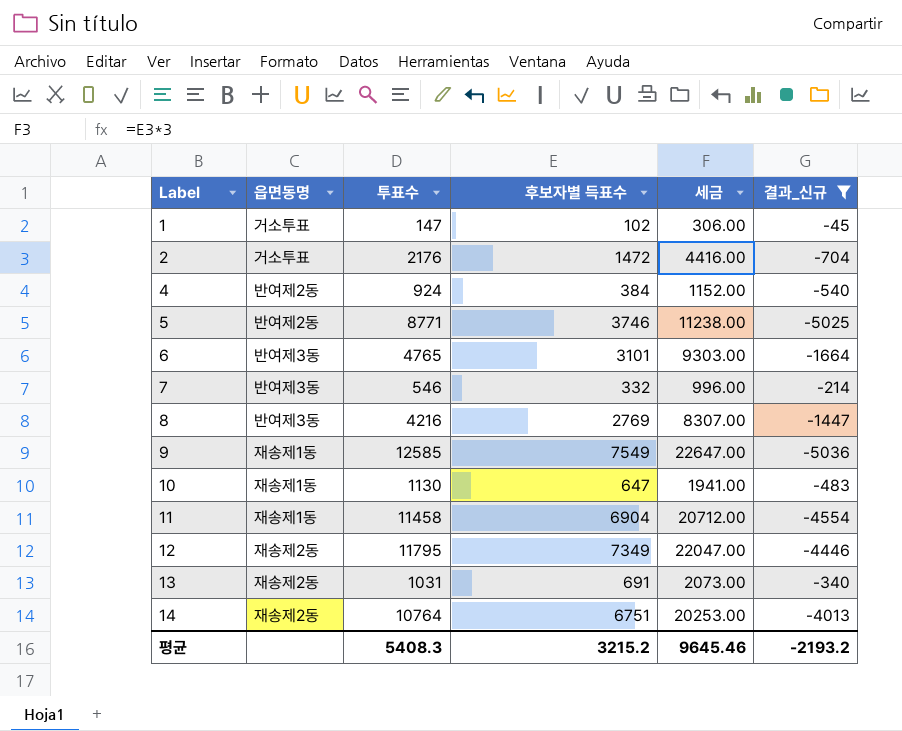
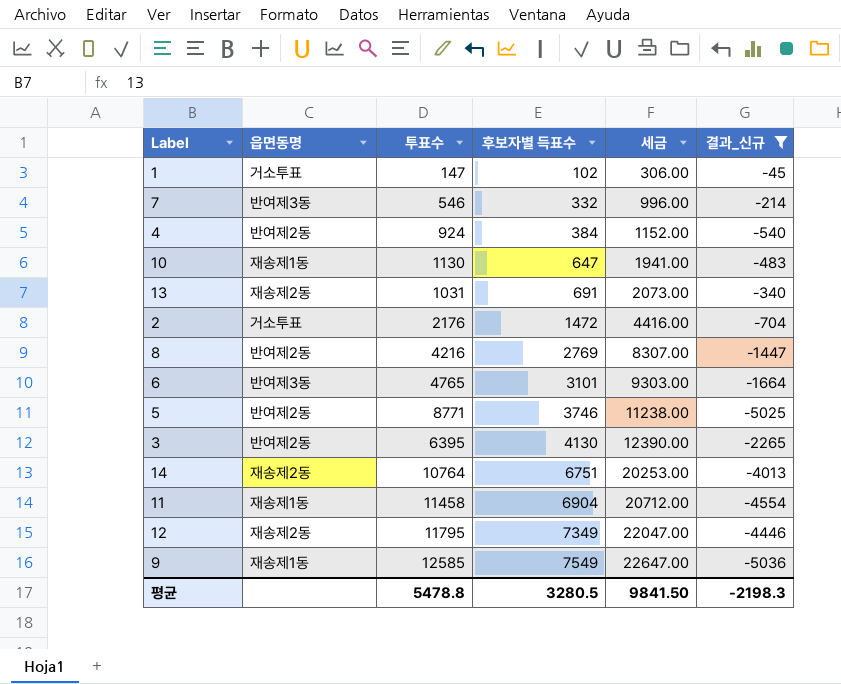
row order: Label ascending -> 후보자별 득표수 ascending
8 | 읍면동명: 반여제3동 -> 반여제2동
row 3: none -> 반여제2동 | 6395 | 4130 | 12390.00 | -2265
평균 | 투표수: 5408.3 -> 5478.8
평균 | 후보자별 득표수: 3215.2 -> 3280.5
평균 | 세금: 9645.46 -> 9841.50
평균 | 결과_신규: -2193.2 -> -2198.3

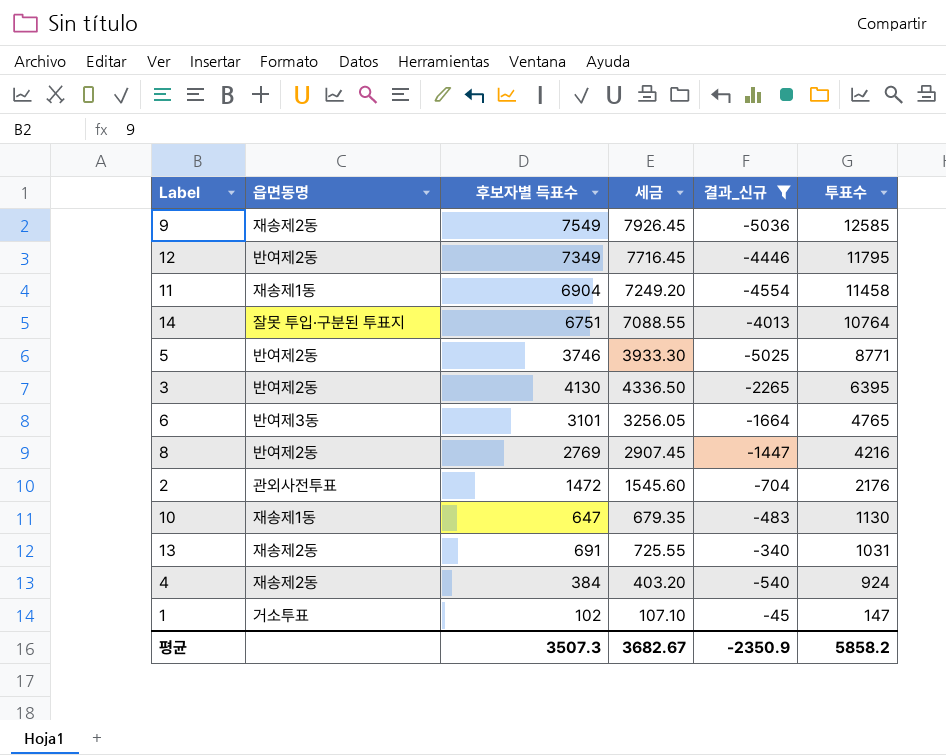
row order: 후보자별 득표수 ascending -> 투표수 descending
column 세금 | formula: [후보자별 득표수] * 3 -> [후보자별 득표수] * 1.05
column 투표수 | position: 3 -> 6
row 7: 반여제3동 | 546 | 332 | 996.00 | -214 -> none
9 | 읍면동명: 재송제1동 -> 재송제2동
12 | 읍면동명: 재송제2동 -> 반여제2동
14 | 읍면동명: 재송제2동 -> 잘못 투입·구분된 투표지
2 | 읍면동명: 거소투표 -> 관외사전투표
4 | 읍면동명: 반여제2동 -> 재송제2동
평균 | 후보자별 득표수: 3280.5 -> 3507.3
평균 | 세금: 9841.50 -> 3682.67
평균 | 결과_신규: -2198.3 -> -2350.9
평균 | 투표수: 5478.8 -> 5858.2

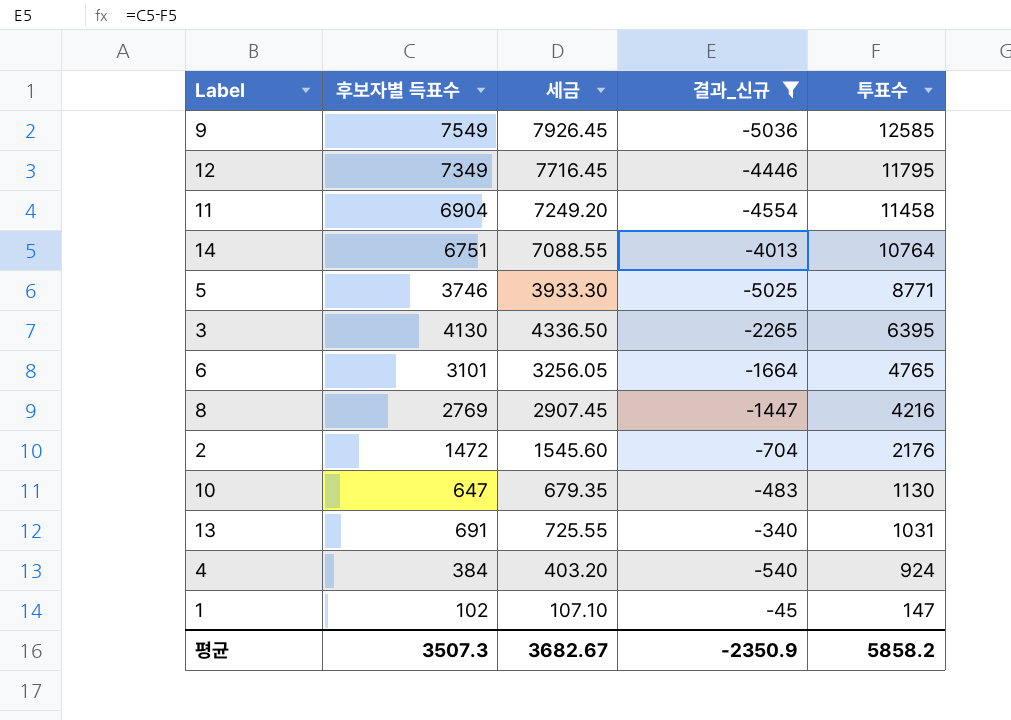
column 읍면동명 | position: 2 -> none

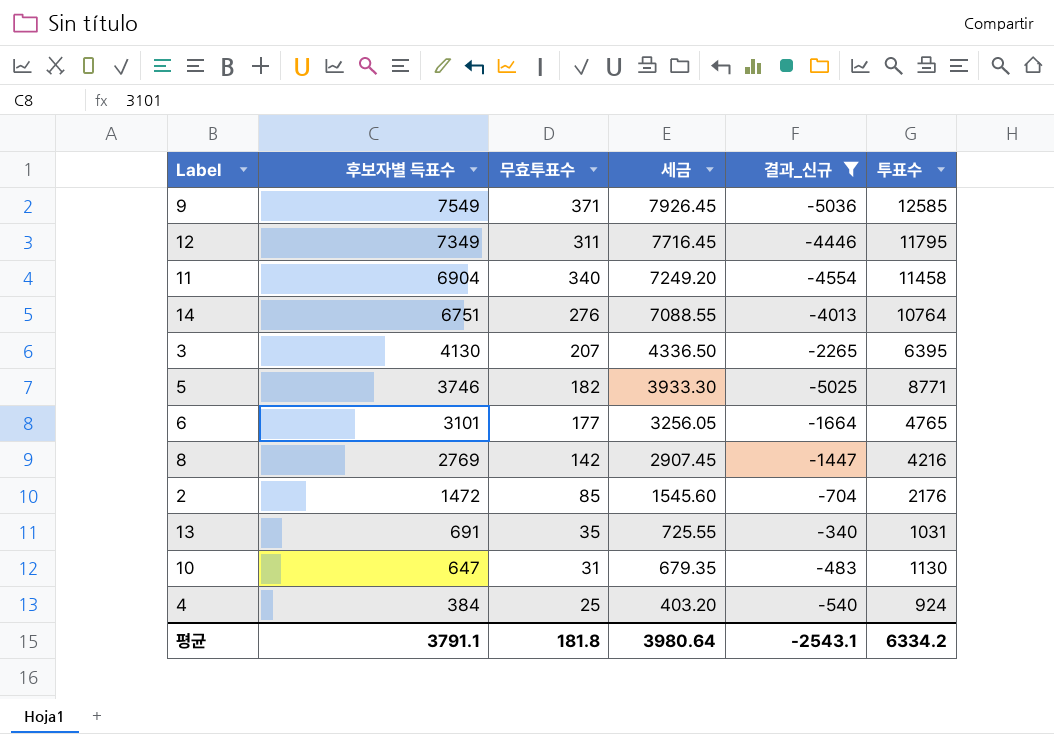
row order: 투표수 descending -> 후보자별 득표수 descending
column 무효투표수 | position: none -> 3
row 1: 102 | 107.10 | -45 | 147 -> none
평균 | 후보자별 득표수: 3507.3 -> 3791.1
평균 | 세금: 3682.67 -> 3980.64
평균 | 결과_신규: -2350.9 -> -2543.1
평균 | 투표수: 5858.2 -> 6334.2

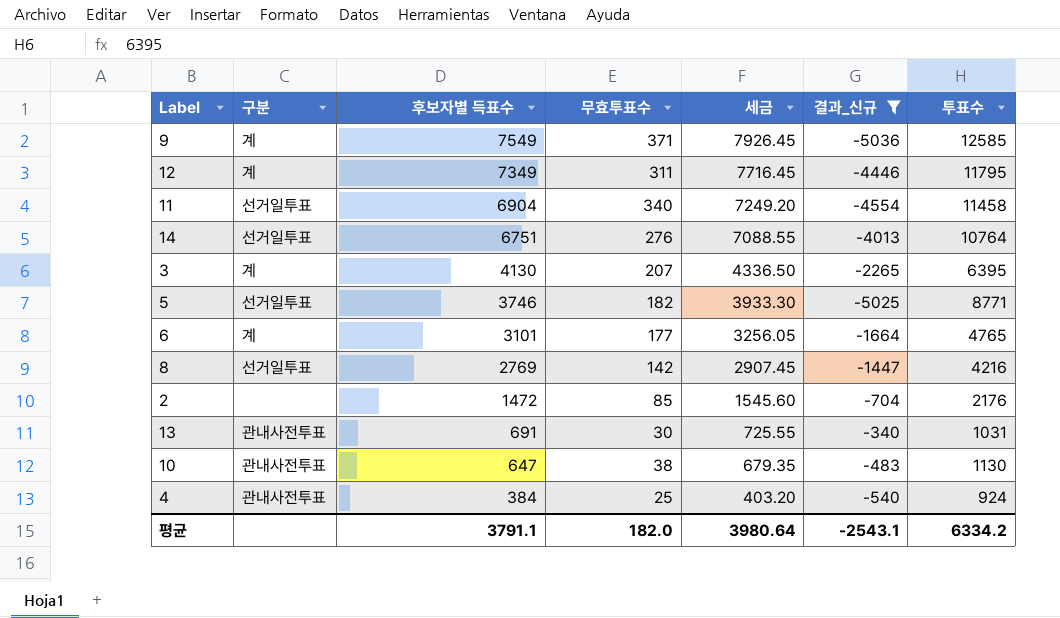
column 구분 | position: none -> 2
13 | 무효투표수: 35 -> 30
10 | 무효투표수: 31 -> 38
평균 | 무효투표수: 181.8 -> 182.0

